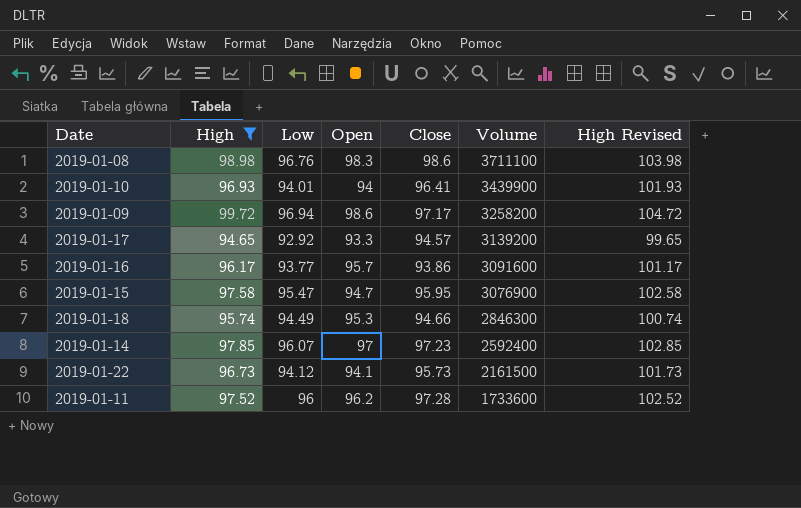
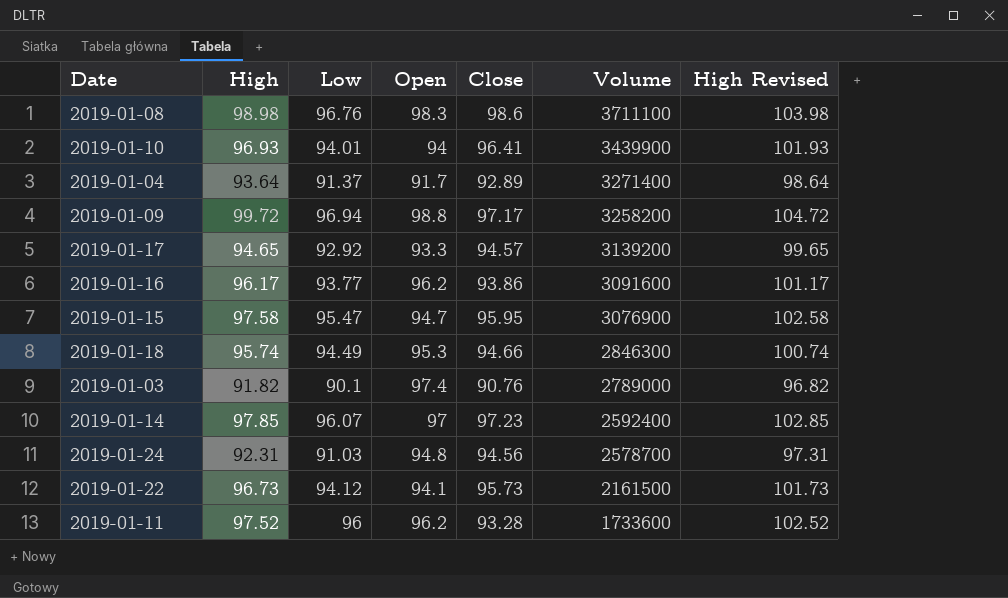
filter: High >= 94.65 -> none
2019-01-09 | Open: 98.6 -> 98.8
2019-01-16 | Open: 95.7 -> 96.2
2019-01-11 | Close: 97.28 -> 93.28

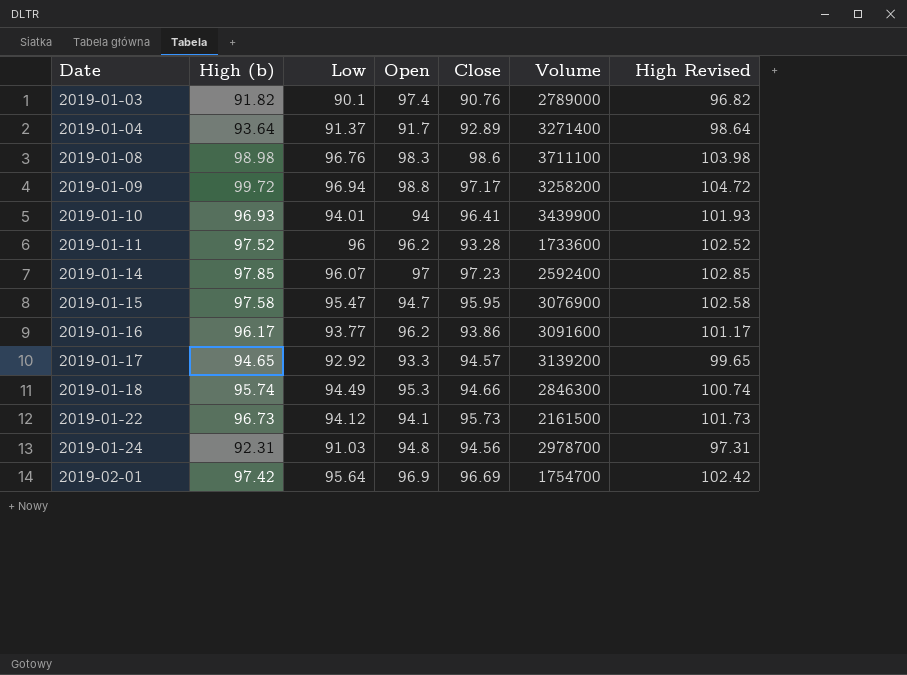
row order: Volume descending -> Date ascending
column name: High -> High (b)
2019-01-24 | Volume: 2578700 -> 2978700
row 2019-02-01: none -> 97.42 | 95.64 | 96.9 | 96.69 | 1754700 | 102.42

